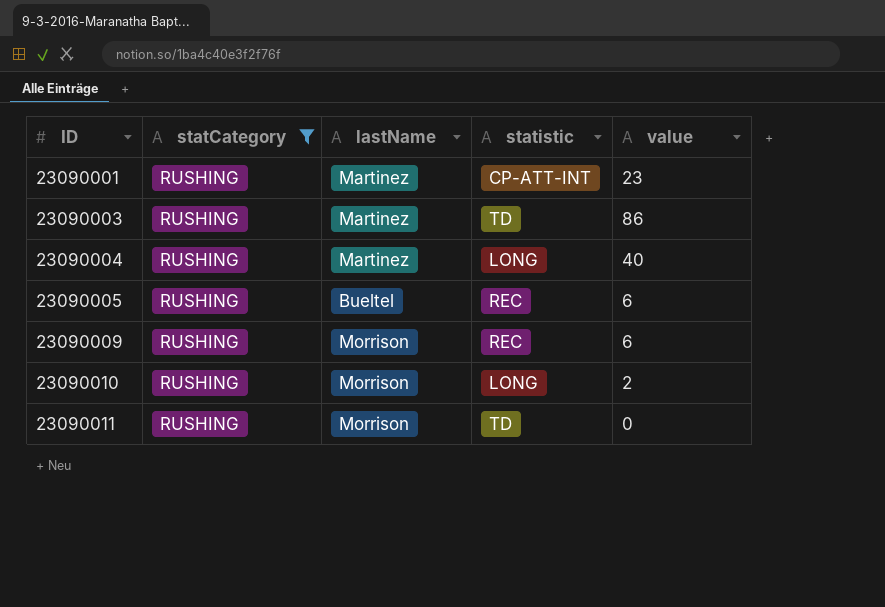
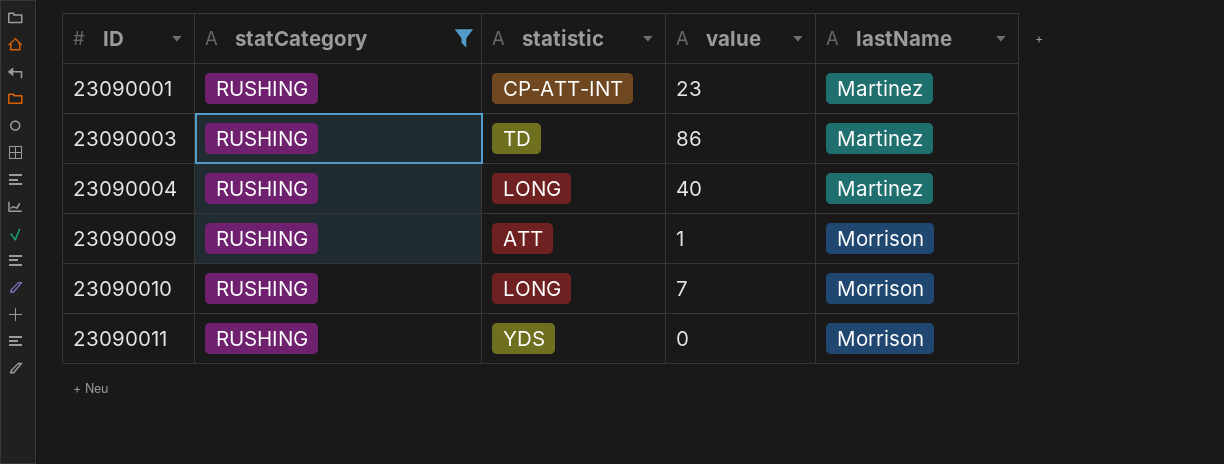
column lastName | position: 3 -> 5
row 23090005: RUSHING | Bueltel | REC | 6 -> none
23090009 | statistic: REC -> ATT
23090009 | value: 6 -> 1
23090010 | value: 2 -> 7
23090011 | statistic: TD -> YDS

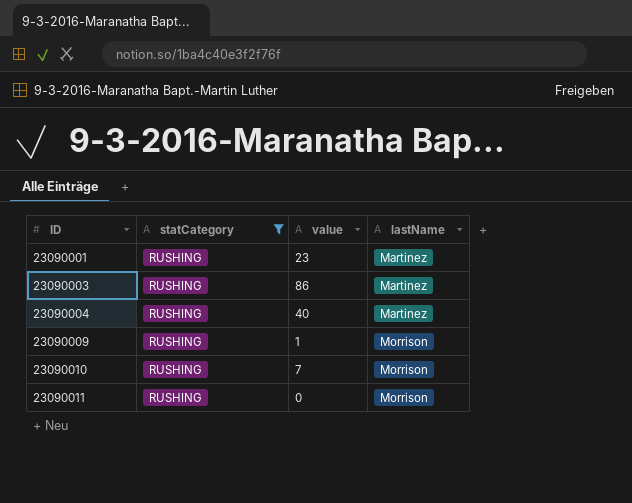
column statistic | position: 3 -> none

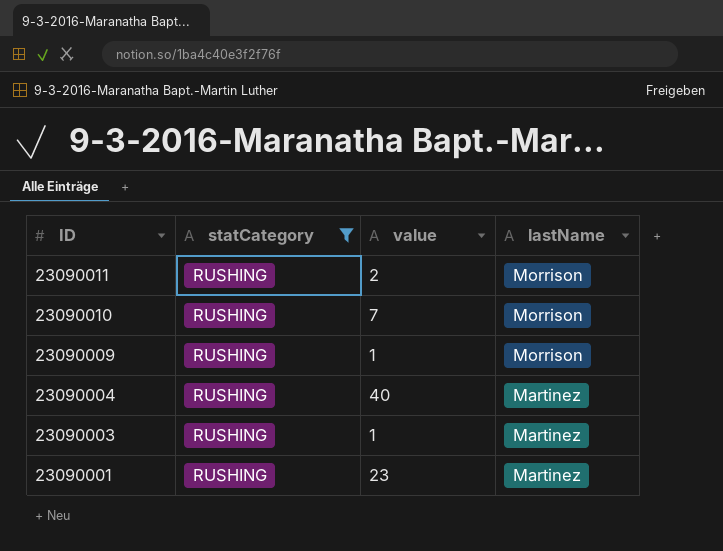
row order: ID ascending -> ID descending
23090011 | value: 0 -> 2
23090003 | value: 86 -> 1

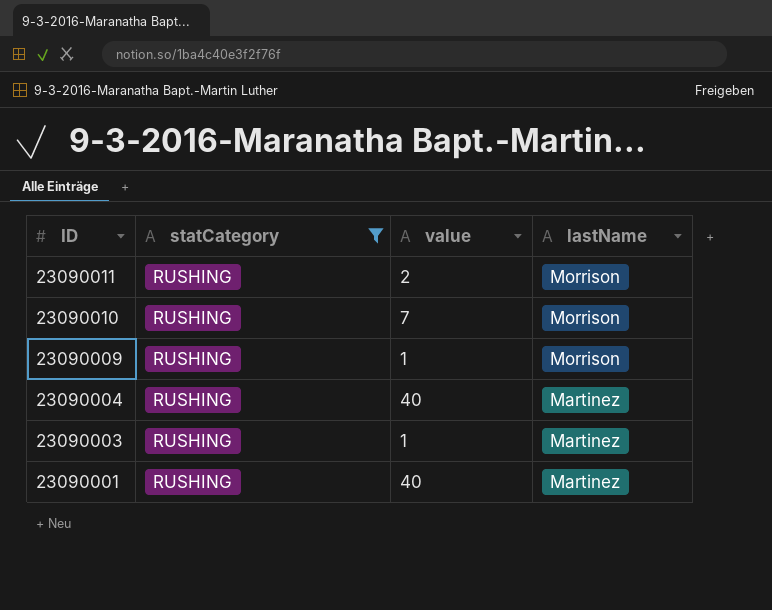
23090001 | value: 23 -> 40

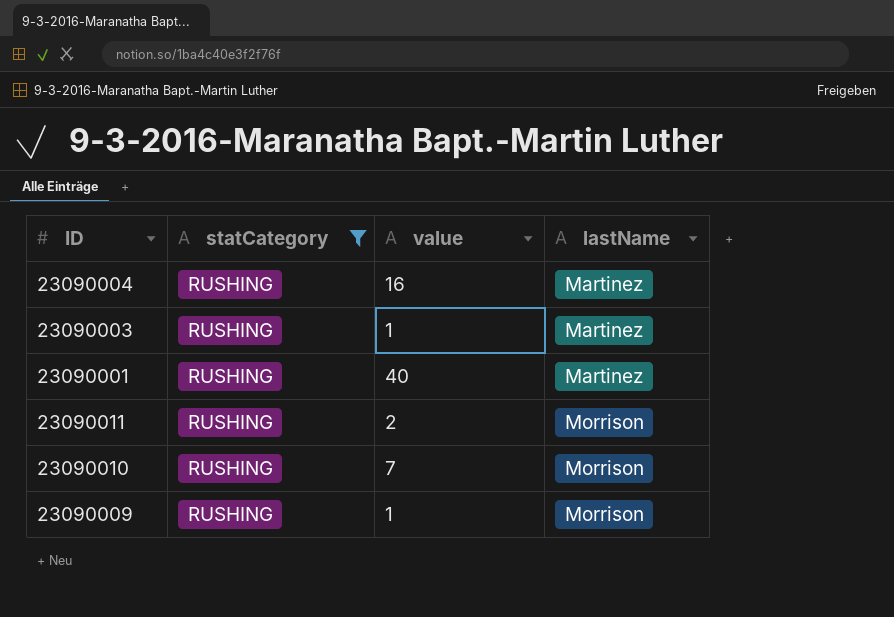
row order: ID descending -> lastName ascending
23090004 | value: 40 -> 16

